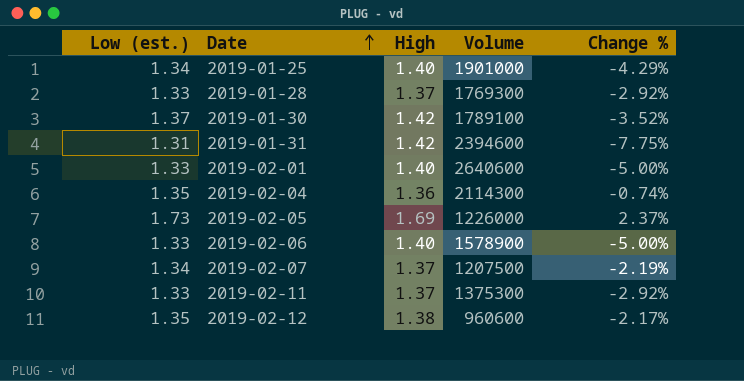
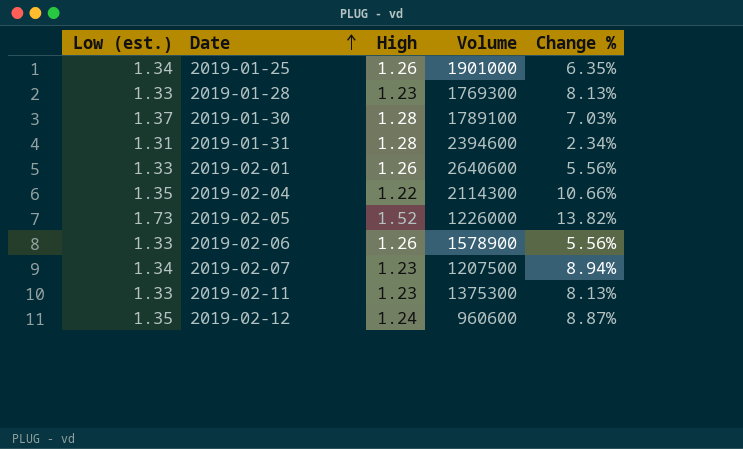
2019-01-25 | High: 1.40 -> 1.26
2019-01-25 | Change %: -4.29% -> 6.35%
2019-01-28 | High: 1.37 -> 1.23
2019-01-28 | Change %: -2.92% -> 8.13%
2019-01-30 | High: 1.42 -> 1.28
2019-01-30 | Change %: -3.52% -> 7.03%
2019-01-31 | High: 1.42 -> 1.28
2019-01-31 | Change %: -7.75% -> 2.34%
2019-02-01 | High: 1.40 -> 1.26
2019-02-01 | Change %: -5.00% -> 5.56%
2019-02-04 | High: 1.36 -> 1.22
2019-02-04 | Change %: -0.74% -> 10.66%
2019-02-05 | High: 1.69 -> 1.52
2019-02-05 | Change %: 2.37% -> 13.82%
2019-02-06 | High: 1.40 -> 1.26
2019-02-06 | Change %: -5.00% -> 5.56%
2019-02-07 | High: 1.37 -> 1.23
2019-02-07 | Change %: -2.19% -> 8.94%
2019-02-11 | High: 1.37 -> 1.23
2019-02-11 | Change %: -2.92% -> 8.13%
2019-02-12 | High: 1.38 -> 1.24
2019-02-12 | Change %: -2.17% -> 8.87%

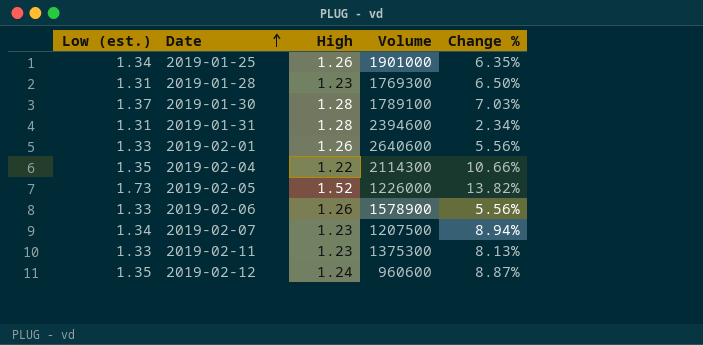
2019-01-28 | Low (est.): 1.33 -> 1.31
2019-01-28 | Change %: 8.13% -> 6.50%

